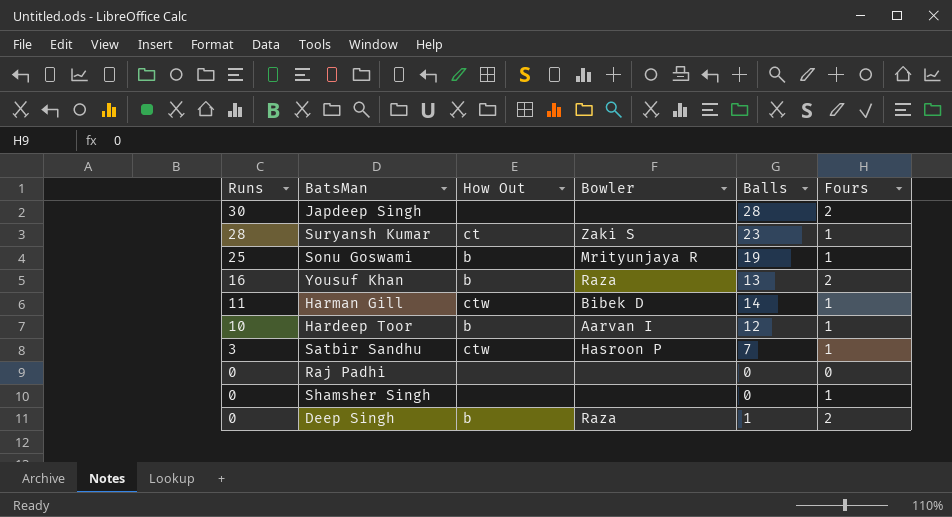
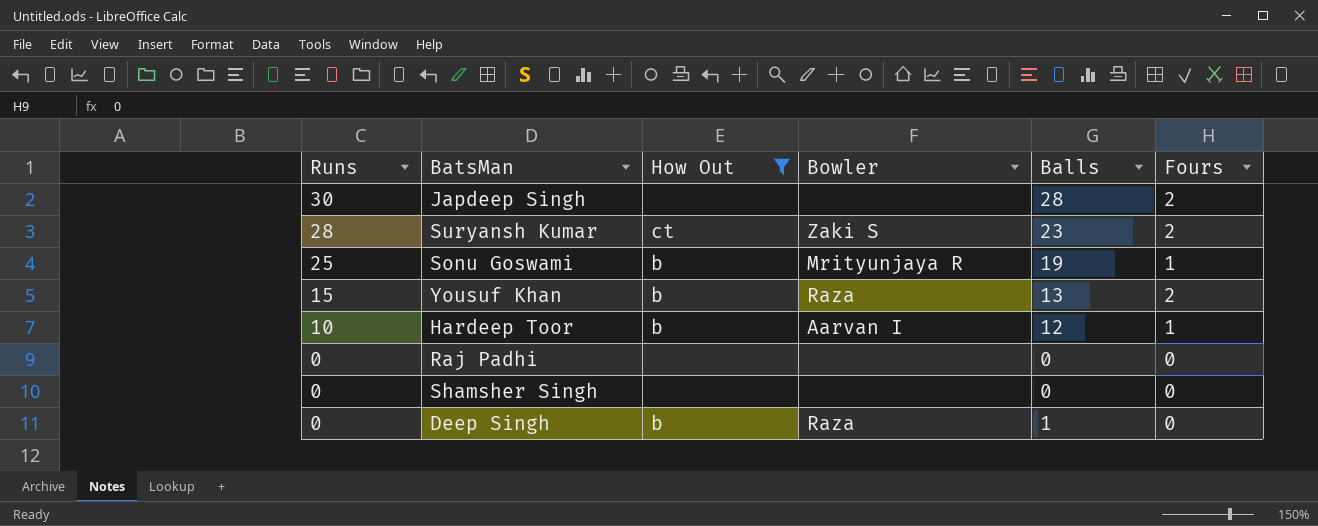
filter: none -> How Out != ctw
Suryansh Kumar | Fours: 1 -> 2
Yousuf Khan | Runs: 16 -> 15
Shamsher Singh | Fours: 1 -> 0
Deep Singh | Fours: 2 -> 0

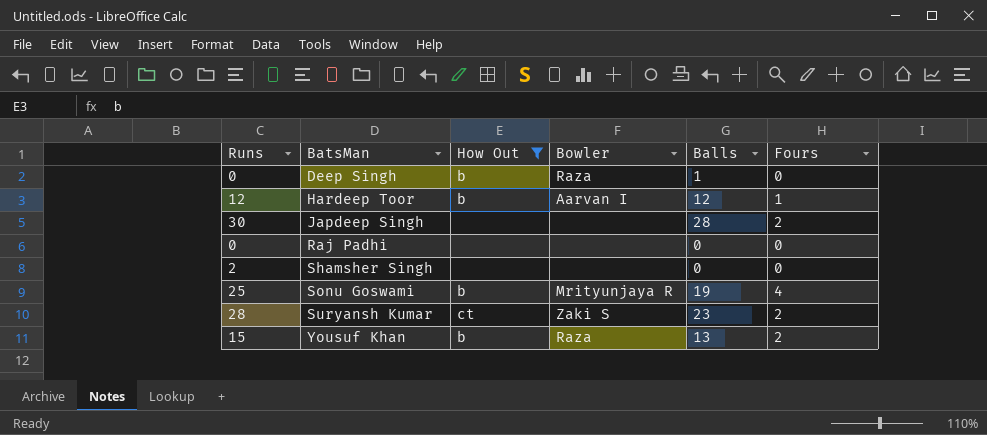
row order: Runs descending -> BatsMan ascending
Hardeep Toor | Runs: 10 -> 12
Shamsher Singh | Runs: 0 -> 2
Sonu Goswami | Fours: 1 -> 4

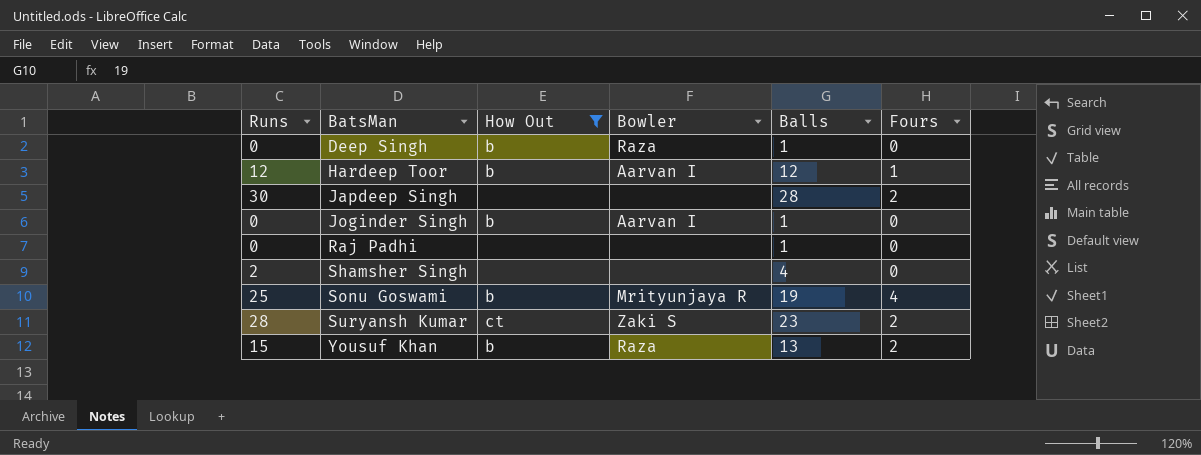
row Joginder Singh: none -> 0 | b | Aarvan I | 1 | 0
Raj Padhi | Balls: 0 -> 1
Shamsher Singh | Balls: 0 -> 4

